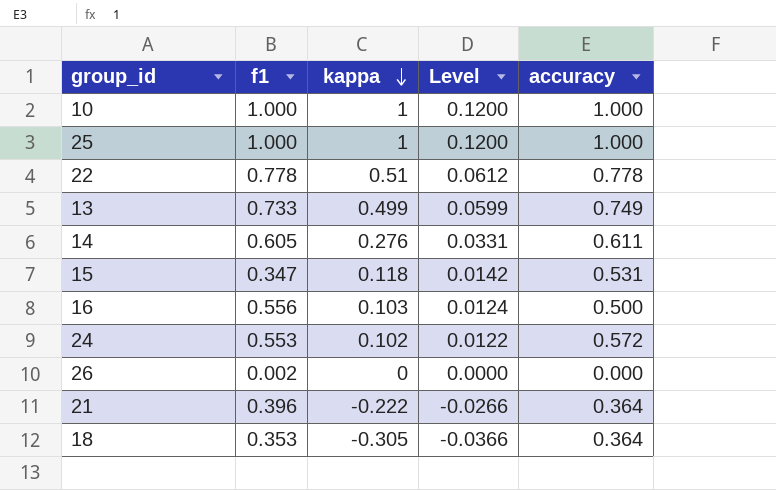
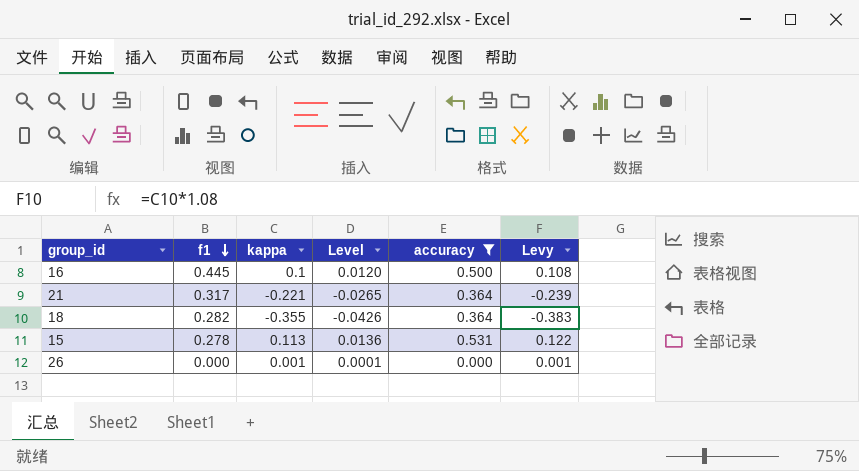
filter: none -> accuracy <= 0.531
row order: kappa descending -> f1 descending
column Levy | formula: none -> [kappa] * 1.08
16 | f1: 0.556 -> 0.445
16 | kappa: 0.103 -> 0.1
16 | Level: 0.0124 -> 0.0120
21 | f1: 0.396 -> 0.317
21 | kappa: -0.222 -> -0.221
21 | Level: -0.0266 -> -0.0265
18 | f1: 0.353 -> 0.282
18 | kappa: -0.305 -> -0.355
18 | Level: -0.0366 -> -0.0426
15 | f1: 0.347 -> 0.278
15 | kappa: 0.118 -> 0.113
15 | Level: 0.0142 -> 0.0136
26 | f1: 0.002 -> 0.000
26 | kappa: 0 -> 0.001
26 | Level: 0.0000 -> 0.0001

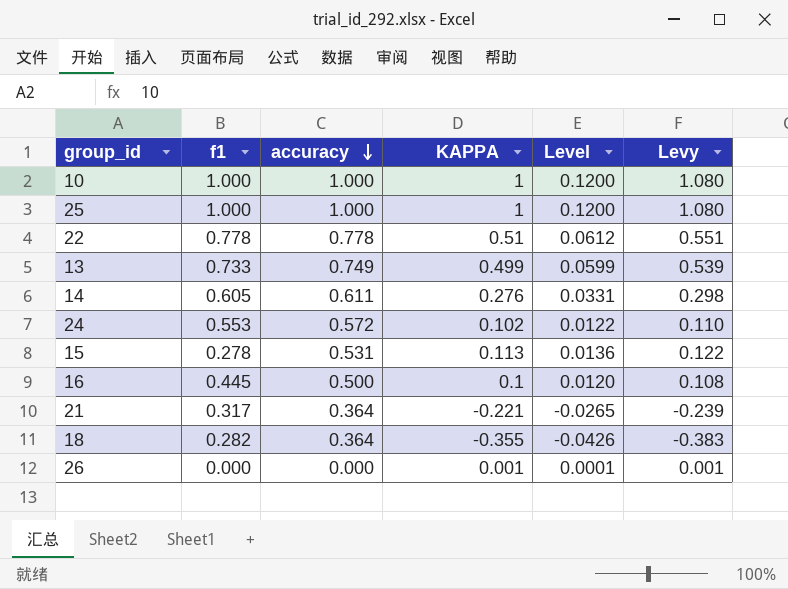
filter: accuracy <= 0.531 -> none
row order: f1 descending -> accuracy descending
column accuracy | position: 5 -> 3
column name: kappa -> KAPPA

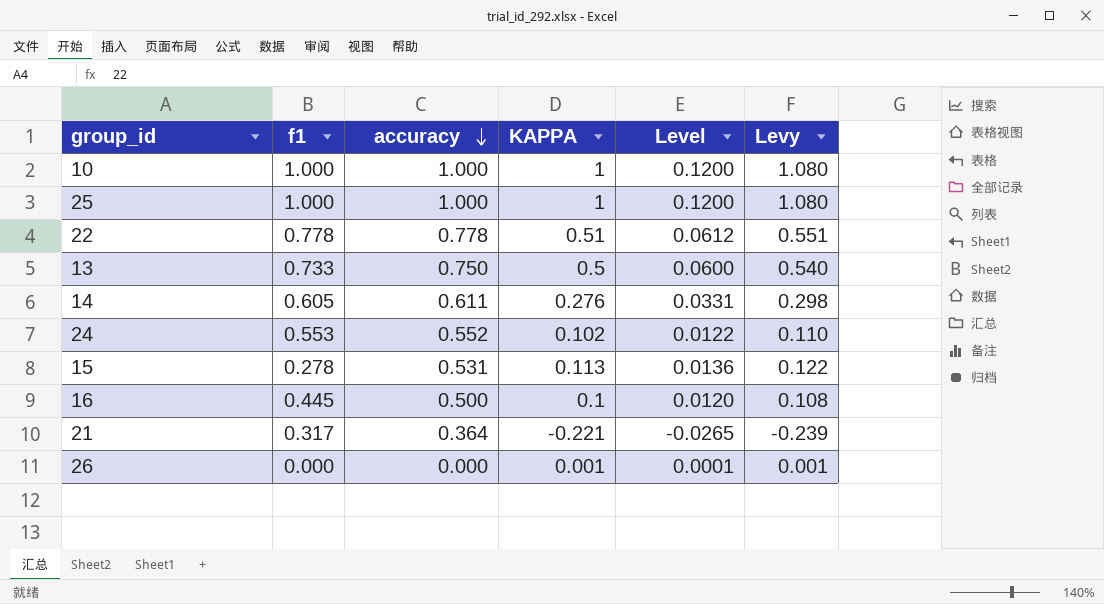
row 18: 0.282 | 0.364 | -0.355 | -0.0426 | -0.383 -> none
13 | accuracy: 0.749 -> 0.750
13 | KAPPA: 0.499 -> 0.5
13 | Level: 0.0599 -> 0.0600
13 | Levy: 0.539 -> 0.540
24 | accuracy: 0.572 -> 0.552

